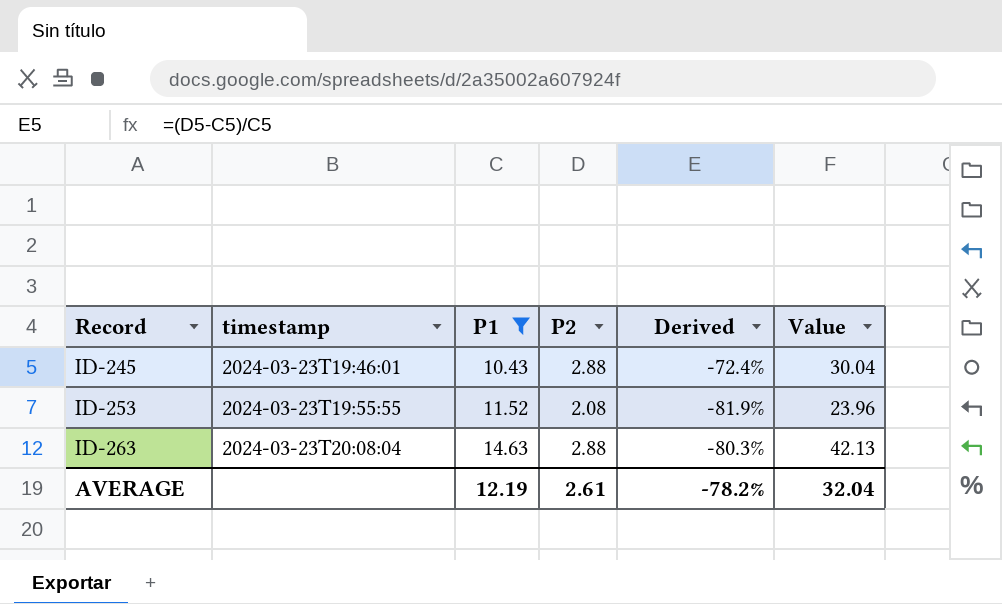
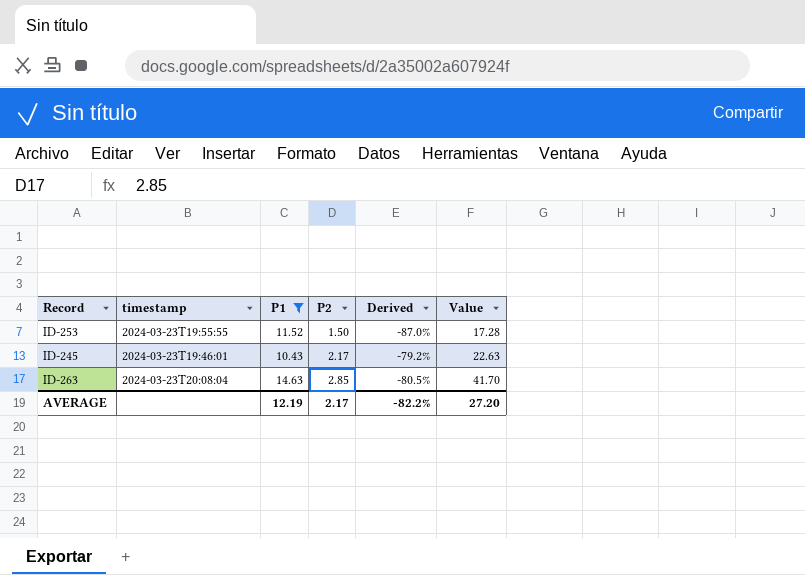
row order: Record ascending -> P2 ascending
ID-253 | P2: 2.08 -> 1.50
ID-253 | Derived: -81.9% -> -87.0%
ID-253 | Value: 23.96 -> 17.28
ID-245 | P2: 2.88 -> 2.17
ID-245 | Derived: -72.4% -> -79.2%
ID-245 | Value: 30.04 -> 22.63
ID-263 | P2: 2.88 -> 2.85
ID-263 | Derived: -80.3% -> -80.5%
ID-263 | Value: 42.13 -> 41.70
AVERAGE | P2: 2.61 -> 2.17
AVERAGE | Derived: -78.2% -> -82.2%
AVERAGE | Value: 32.04 -> 27.20

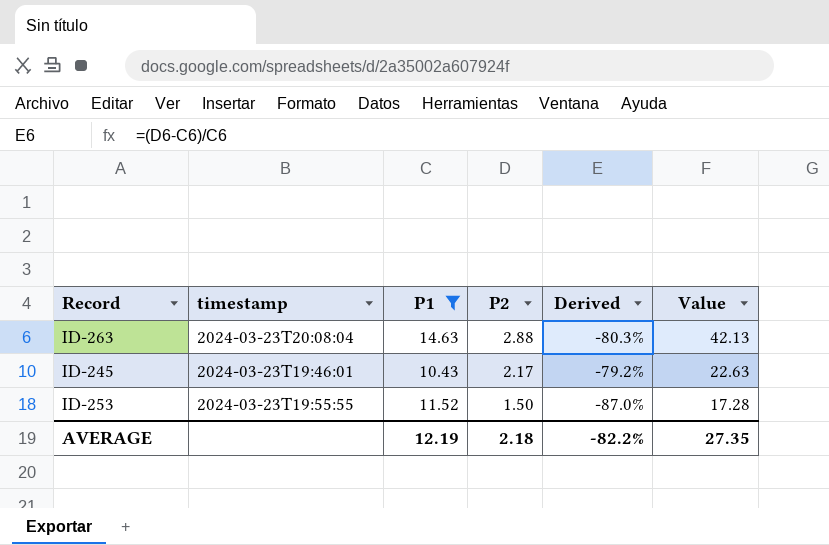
row order: P2 ascending -> P2 descending
ID-263 | P2: 2.85 -> 2.88
ID-263 | Derived: -80.5% -> -80.3%
ID-263 | Value: 41.70 -> 42.13
AVERAGE | P2: 2.17 -> 2.18
AVERAGE | Value: 27.20 -> 27.35

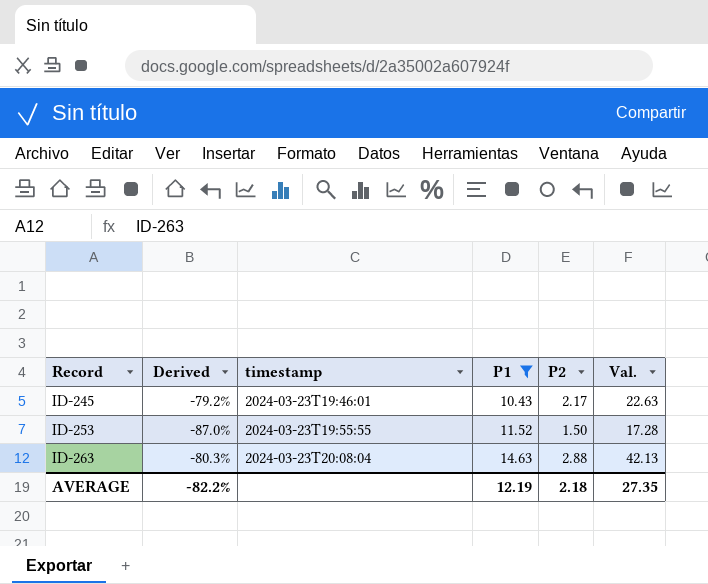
row order: P2 descending -> Record ascending
column Derived | position: 5 -> 2
column name: Value -> Val.

